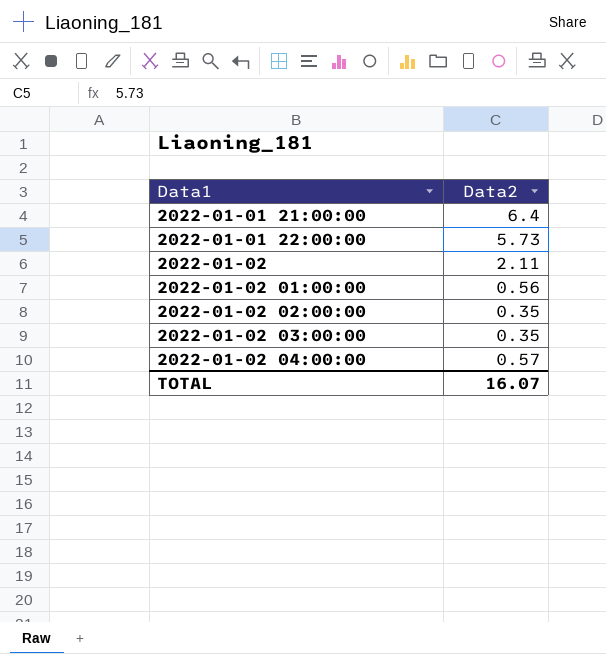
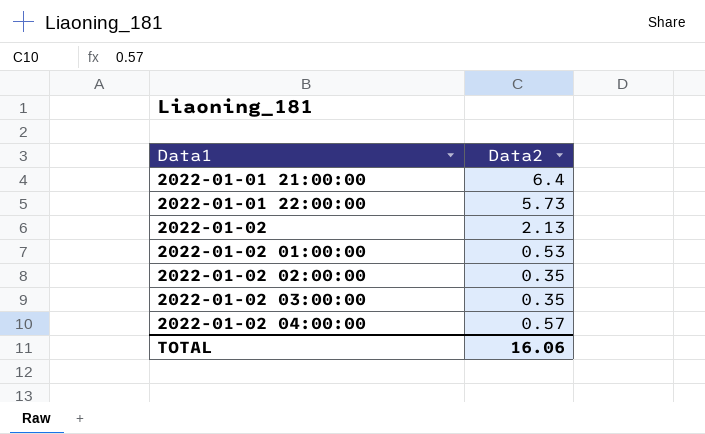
2022-01-02 | Data2: 2.11 -> 2.13
2022-01-02 01:00:00 | Data2: 0.56 -> 0.53
TOTAL | Data2: 16.07 -> 16.06

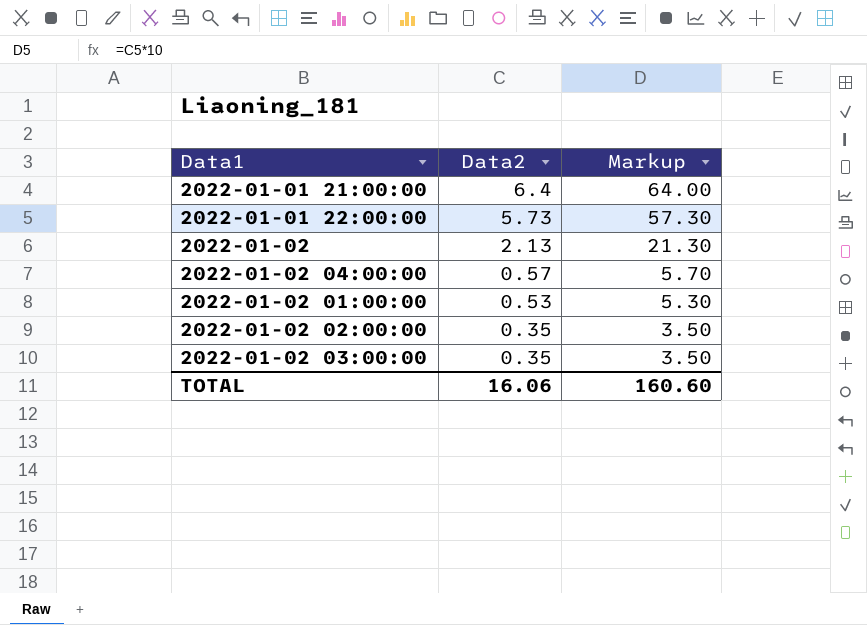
row order: Data1 ascending -> Data2 descending
column Markup | formula: none -> [Data2] * 10

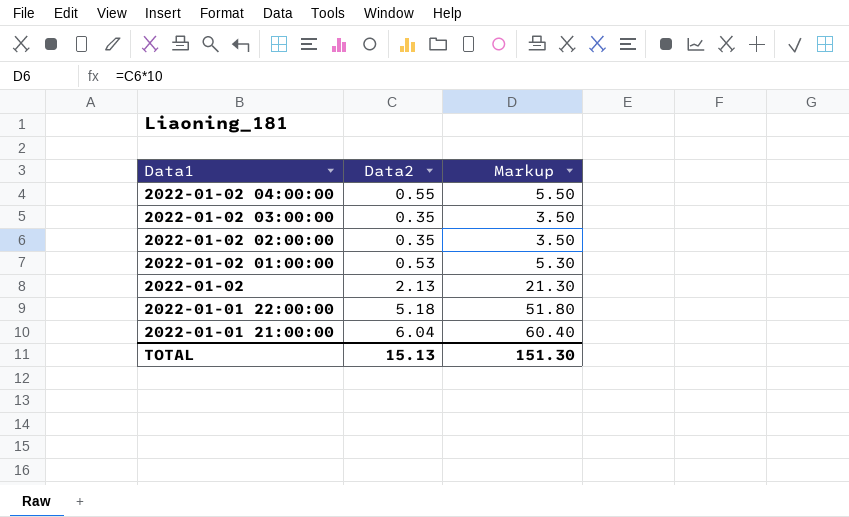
row order: Data2 descending -> Data1 descending
2022-01-02 04:00:00 | Data2: 0.57 -> 0.55
2022-01-02 04:00:00 | Markup: 5.70 -> 5.50
2022-01-01 22:00:00 | Data2: 5.73 -> 5.18
2022-01-01 22:00:00 | Markup: 57.30 -> 51.80
2022-01-01 21:00:00 | Data2: 6.4 -> 6.04
2022-01-01 21:00:00 | Markup: 64.00 -> 60.40
TOTAL | Data2: 16.06 -> 15.13
TOTAL | Markup: 160.60 -> 151.30

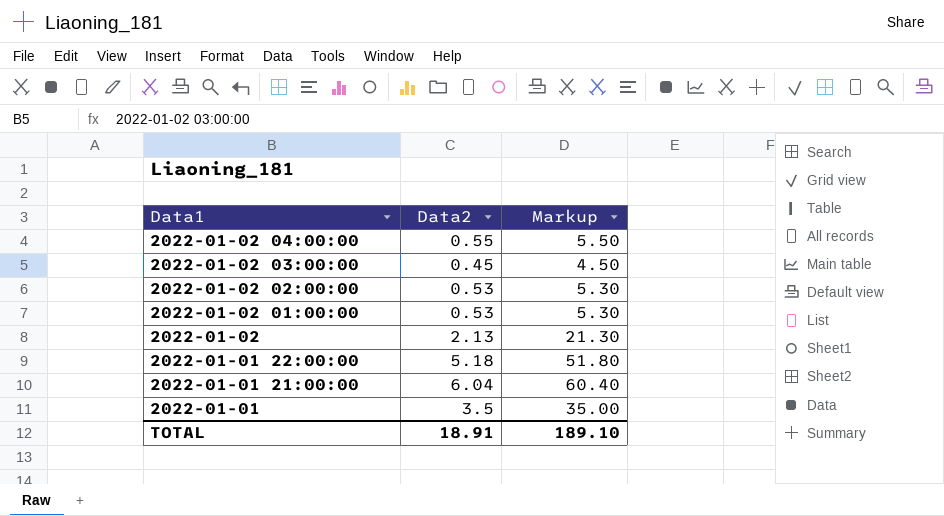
2022-01-02 03:00:00 | Data2: 0.35 -> 0.45
2022-01-02 03:00:00 | Markup: 3.50 -> 4.50
2022-01-02 02:00:00 | Data2: 0.35 -> 0.53
2022-01-02 02:00:00 | Markup: 3.50 -> 5.30
row 2022-01-01: none -> 3.5 | 35.00
TOTAL | Data2: 15.13 -> 18.91
TOTAL | Markup: 151.30 -> 189.10

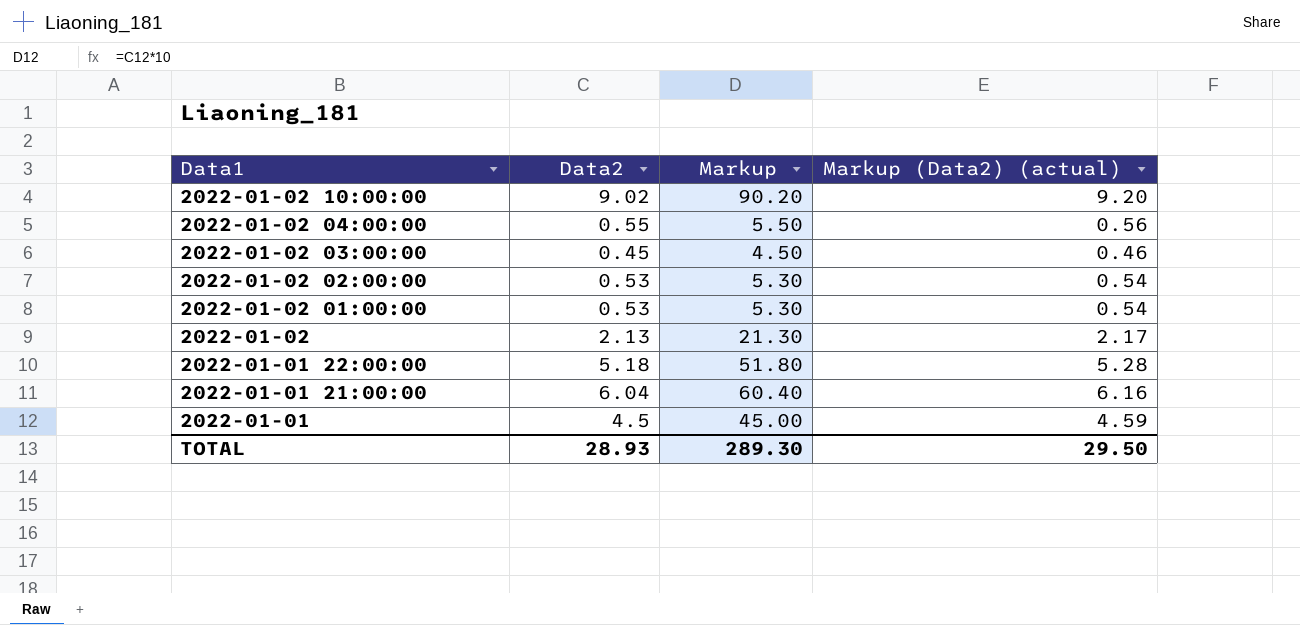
column Markup (Data2) (actual) | formula: none -> [Data2] * 1.02
row 2022-01-02 10:00:00: none -> 9.02 | 90.20 | 9.20
2022-01-01 | Data2: 3.5 -> 4.5
2022-01-01 | Markup: 35.00 -> 45.00
TOTAL | Data2: 18.91 -> 28.93
TOTAL | Markup: 189.10 -> 289.30

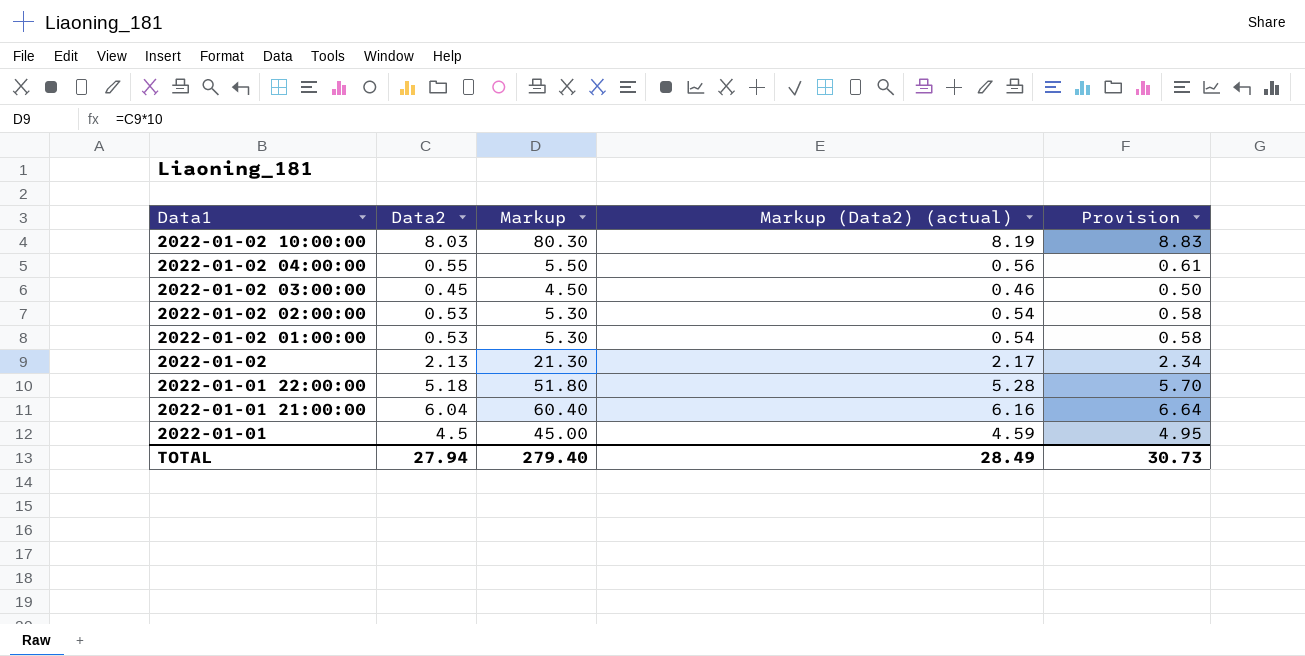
column Provision | formula: none -> [Data2] * 1.1
2022-01-02 10:00:00 | Data2: 9.02 -> 8.03
2022-01-02 10:00:00 | Markup: 90.20 -> 80.30
2022-01-02 10:00:00 | Markup (Data2) (actual): 9.20 -> 8.19
TOTAL | Data2: 28.93 -> 27.94
TOTAL | Markup: 289.30 -> 279.40
TOTAL | Markup (Data2) (actual): 29.50 -> 28.49

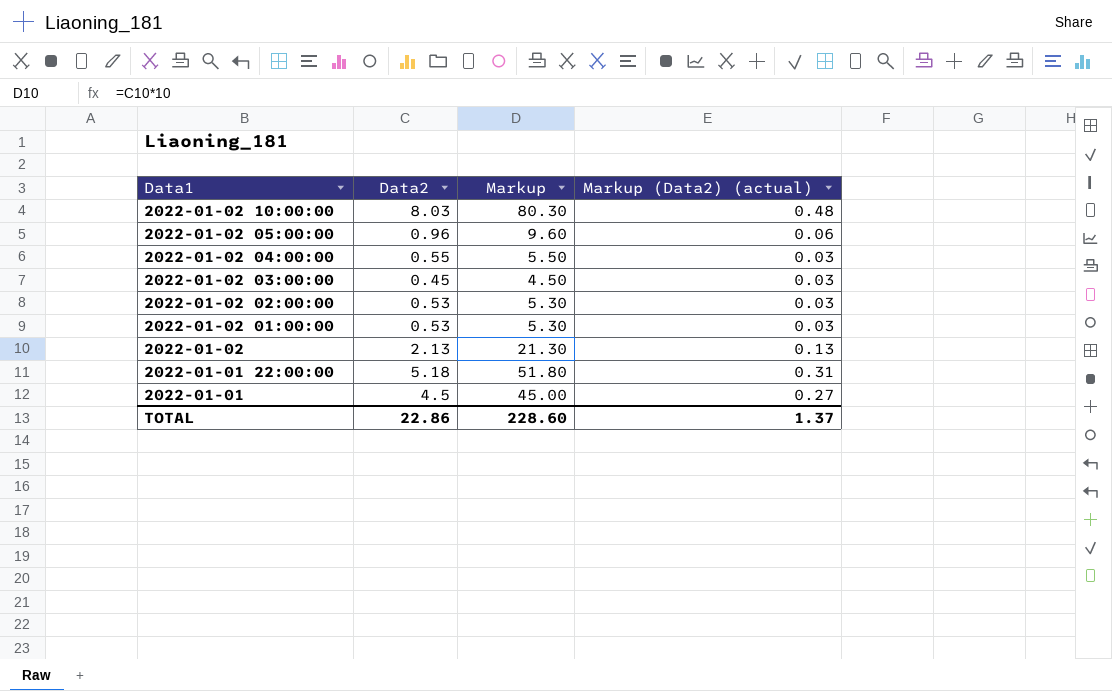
column Provision | formula: [Data2] * 1.1 -> none
column Markup (Data2) (actual) | formula: [Data2] * 1.02 -> [Data2] * 0.06
row 2022-01-01 21:00:00: 6.04 | 60.40 | 6.16 | 6.64 -> none
row 2022-01-02 05:00:00: none -> 0.96 | 9.60 | 0.06
TOTAL | Data2: 27.94 -> 22.86
TOTAL | Markup: 279.40 -> 228.60
TOTAL | Markup (Data2) (actual): 28.49 -> 1.37

